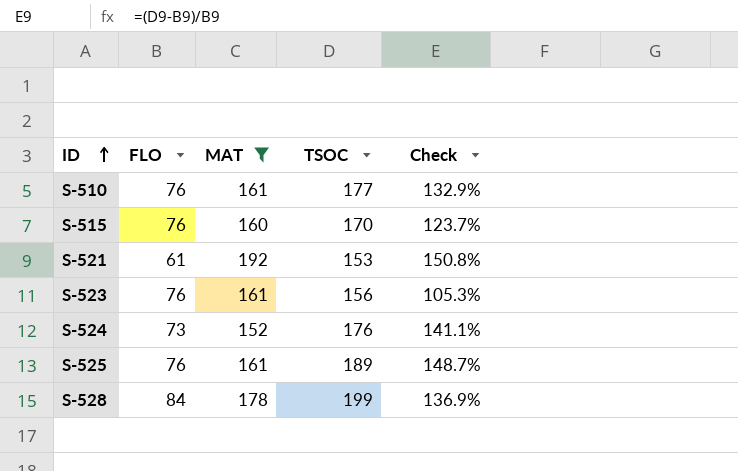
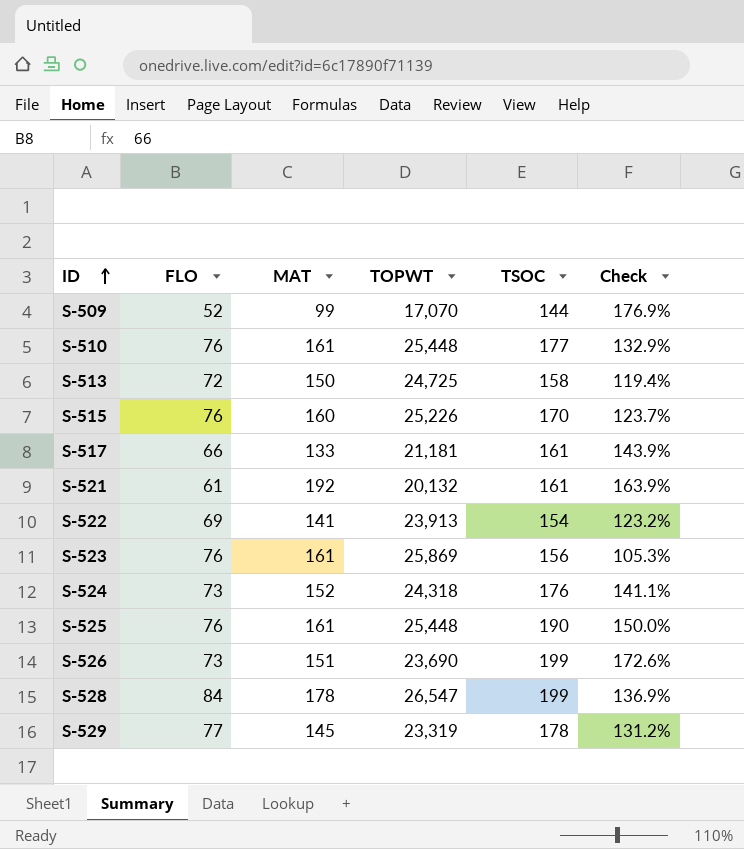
filter: MAT >= 152 -> none
column TOPWT | position: none -> 4
S-521 | TSOC: 153 -> 161
S-521 | Check: 150.8% -> 163.9%
S-525 | TSOC: 189 -> 190
S-525 | Check: 148.7% -> 150.0%

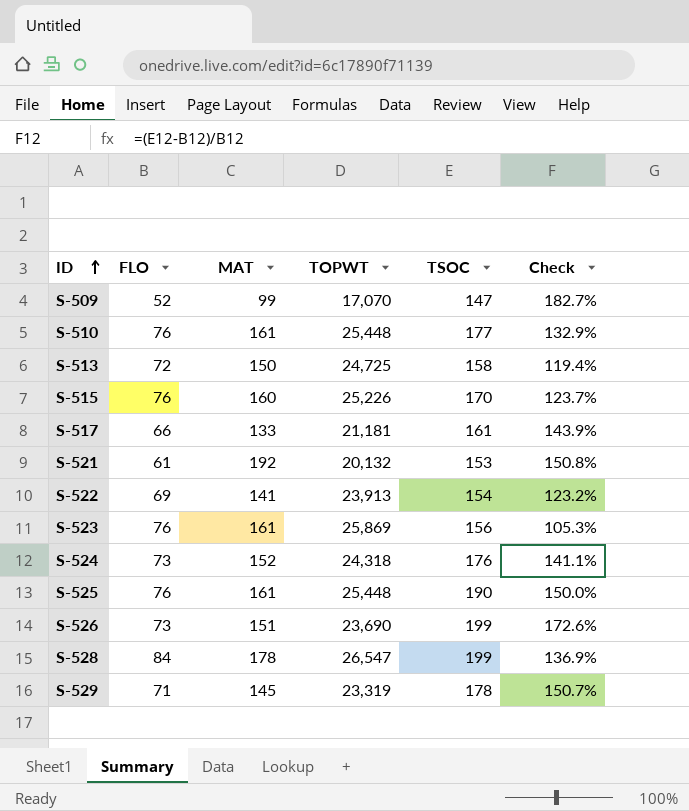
S-509 | TSOC: 144 -> 147
S-509 | Check: 176.9% -> 182.7%
S-521 | TSOC: 161 -> 153
S-521 | Check: 163.9% -> 150.8%
S-529 | FLO: 77 -> 71
S-529 | Check: 131.2% -> 150.7%

